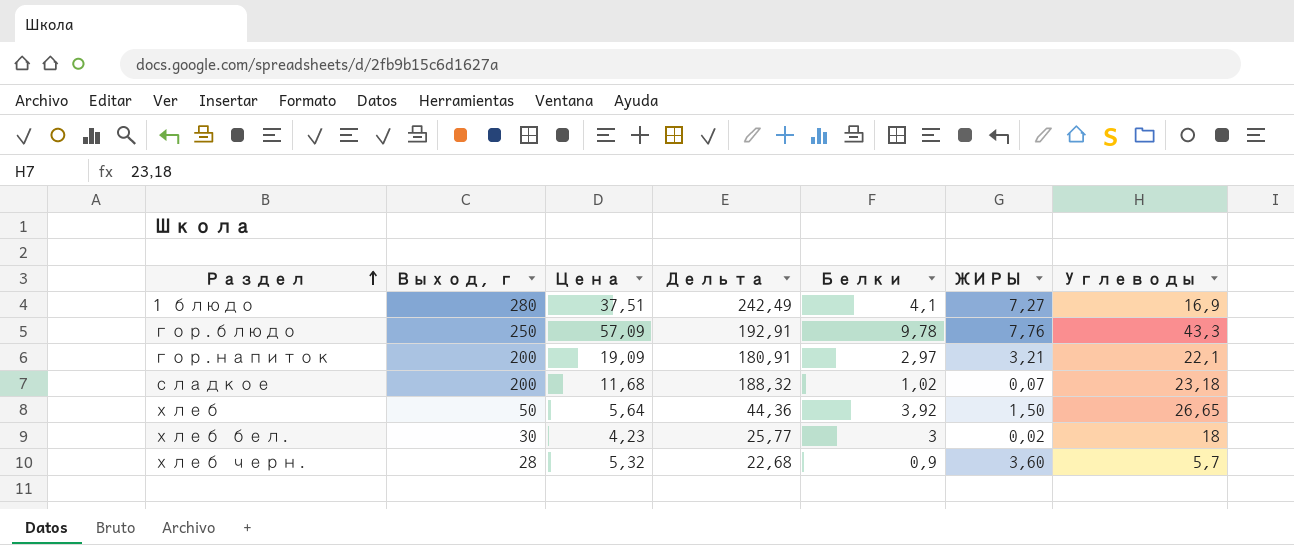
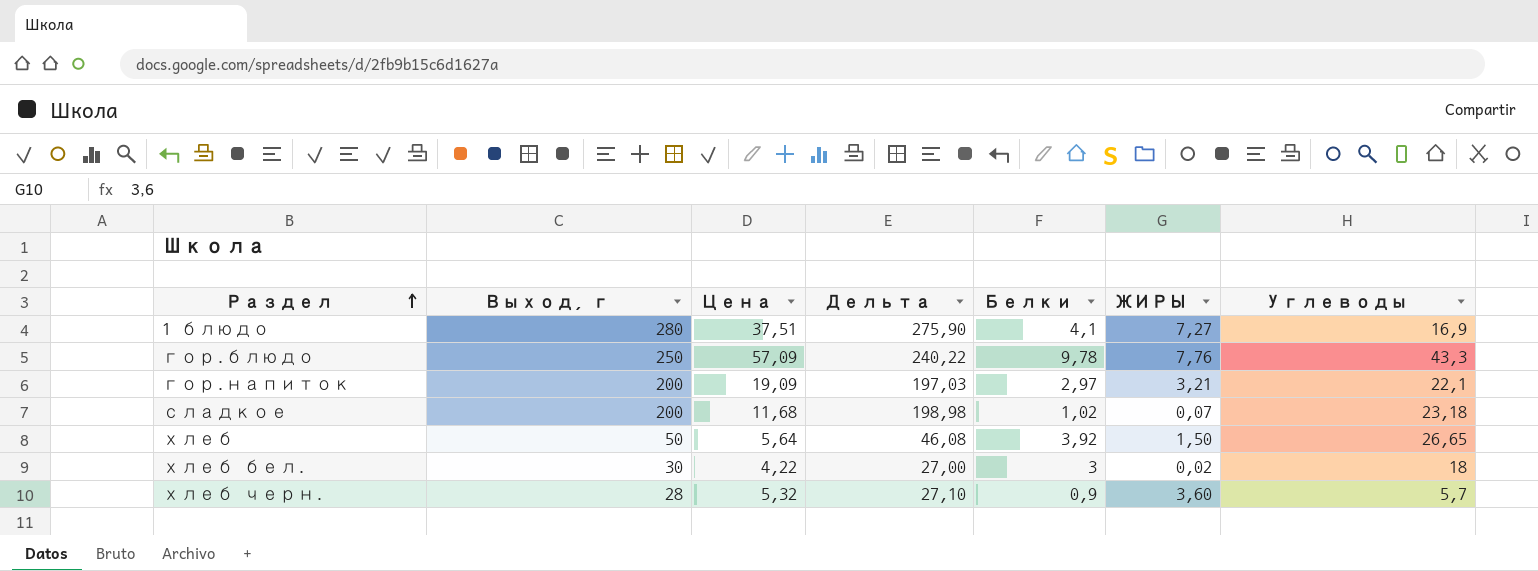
column Дельта | formula: [Выход, г] - [Цена] -> [Выход, г] - [Белки]
хлеб бел. | Цена: 4,23 -> 4,22

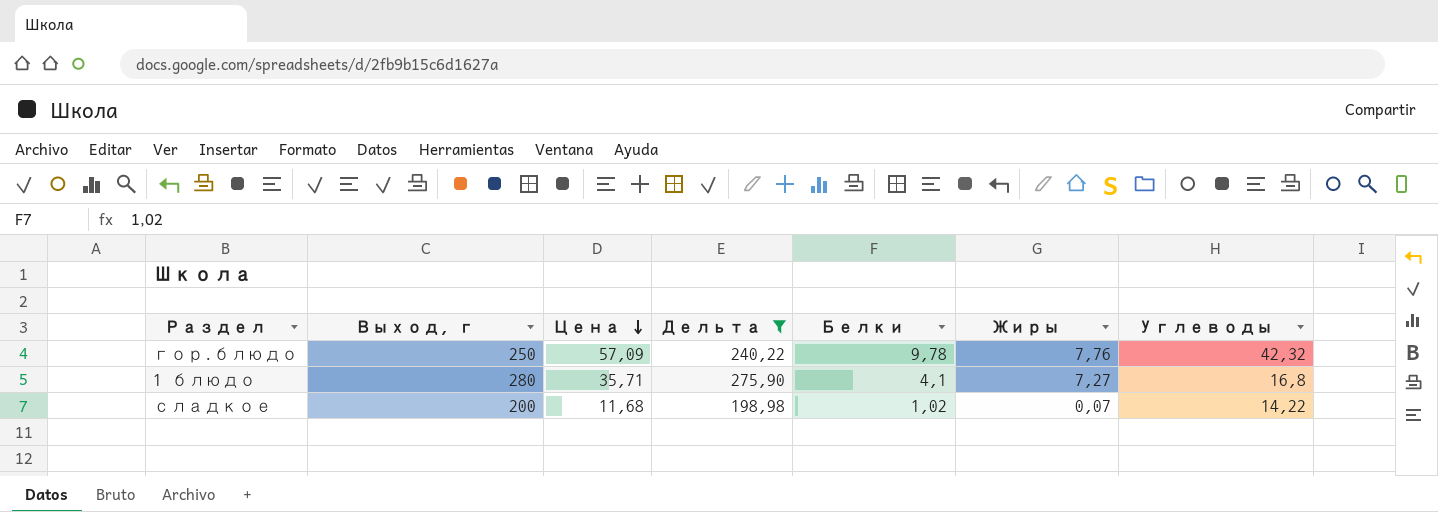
filter: none -> Дельта >= 198,98
row order: Раздел ascending -> Цена descending
column name: ЖИРЫ -> Жиры
гор.блюдо | Углеводы: 43,3 -> 42,32
1 блюдо | Цена: 37,51 -> 35,71
1 блюдо | Углеводы: 16,9 -> 16,8
сладкое | Углеводы: 23,18 -> 14,22

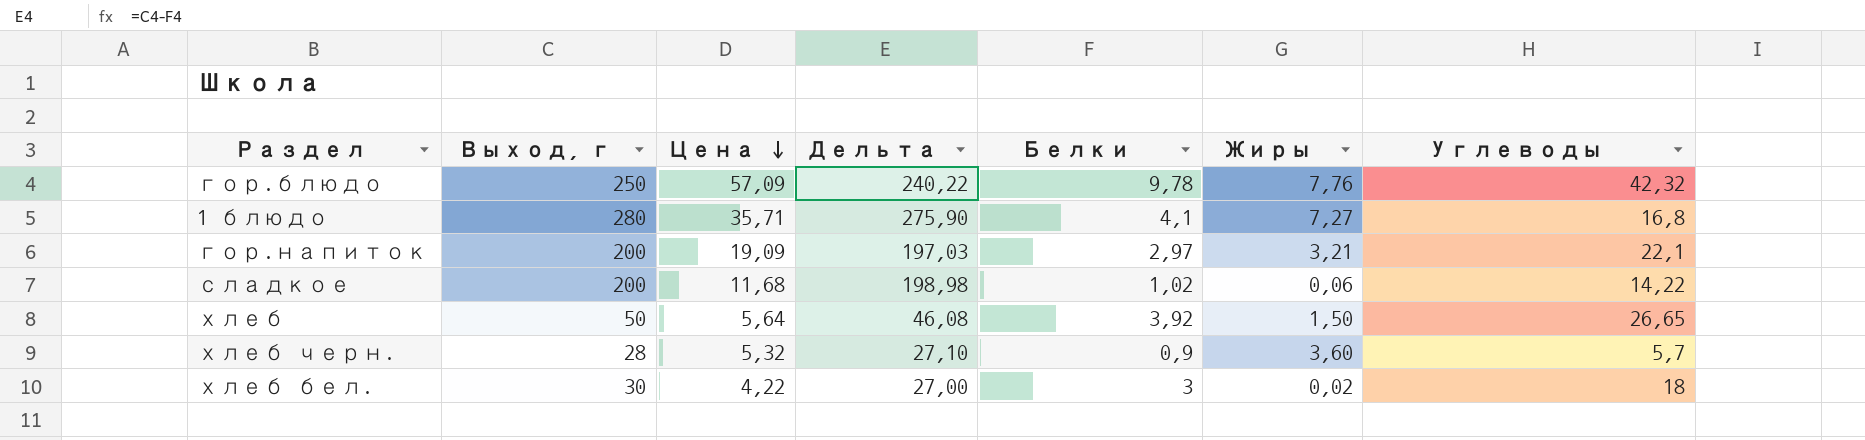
filter: Дельта >= 198,98 -> none
сладкое | Жиры: 0,07 -> 0,06

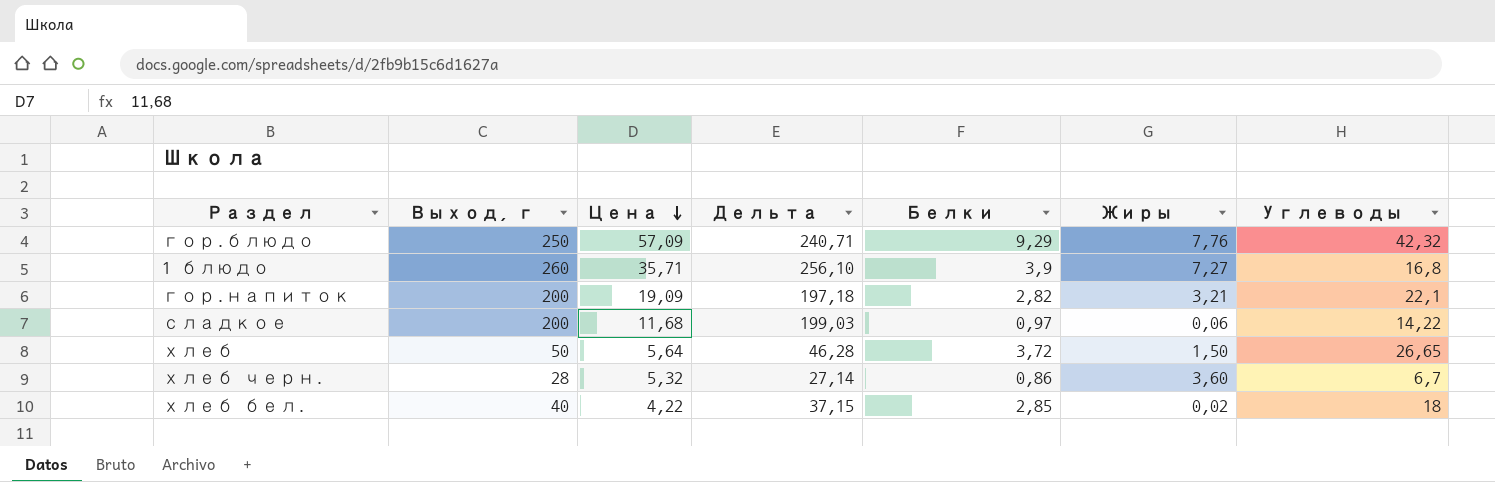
гор.блюдо | Дельта: 240,22 -> 240,71
гор.блюдо | Белки: 9,78 -> 9,29
1 блюдо | Выход, г: 280 -> 260
1 блюдо | Дельта: 275,90 -> 256,10
1 блюдо | Белки: 4,1 -> 3,9
гор.напиток | Дельта: 197,03 -> 197,18
гор.напиток | Белки: 2,97 -> 2,82
сладкое | Дельта: 198,98 -> 199,03
сладкое | Белки: 1,02 -> 0,97
хлеб | Дельта: 46,08 -> 46,28
хлеб | Белки: 3,92 -> 3,72
хлеб черн. | Дельта: 27,10 -> 27,14
хлеб черн. | Белки: 0,9 -> 0,86
хлеб черн. | Углеводы: 5,7 -> 6,7
хлеб бел. | Выход, г: 30 -> 40
хлеб бел. | Дельта: 27,00 -> 37,15
хлеб бел. | Белки: 3 -> 2,85

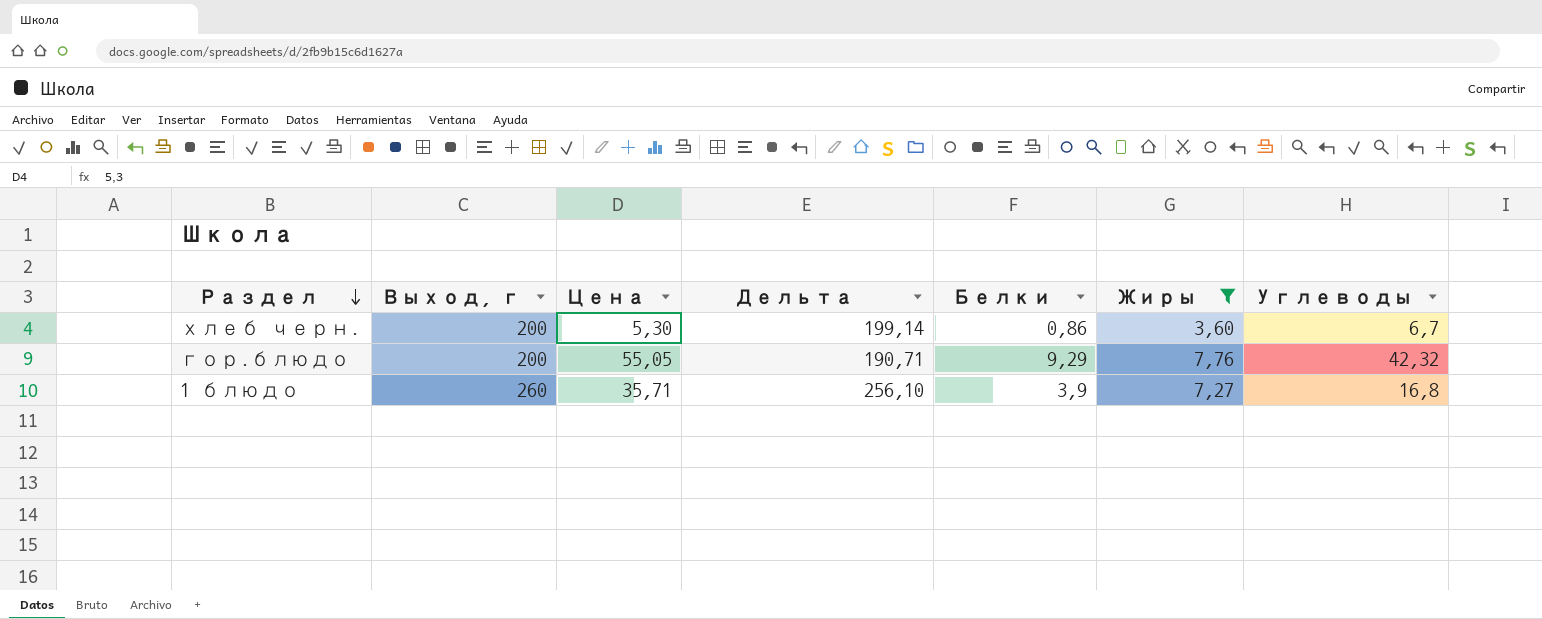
filter: none -> Жиры >= 3,60
row order: Цена descending -> Раздел descending
хлеб черн. | Выход, г: 28 -> 200
хлеб черн. | Цена: 5,32 -> 5,30
хлеб черн. | Дельта: 27,14 -> 199,14
гор.блюдо | Выход, г: 250 -> 200
гор.блюдо | Цена: 57,09 -> 55,05
гор.блюдо | Дельта: 240,71 -> 190,71

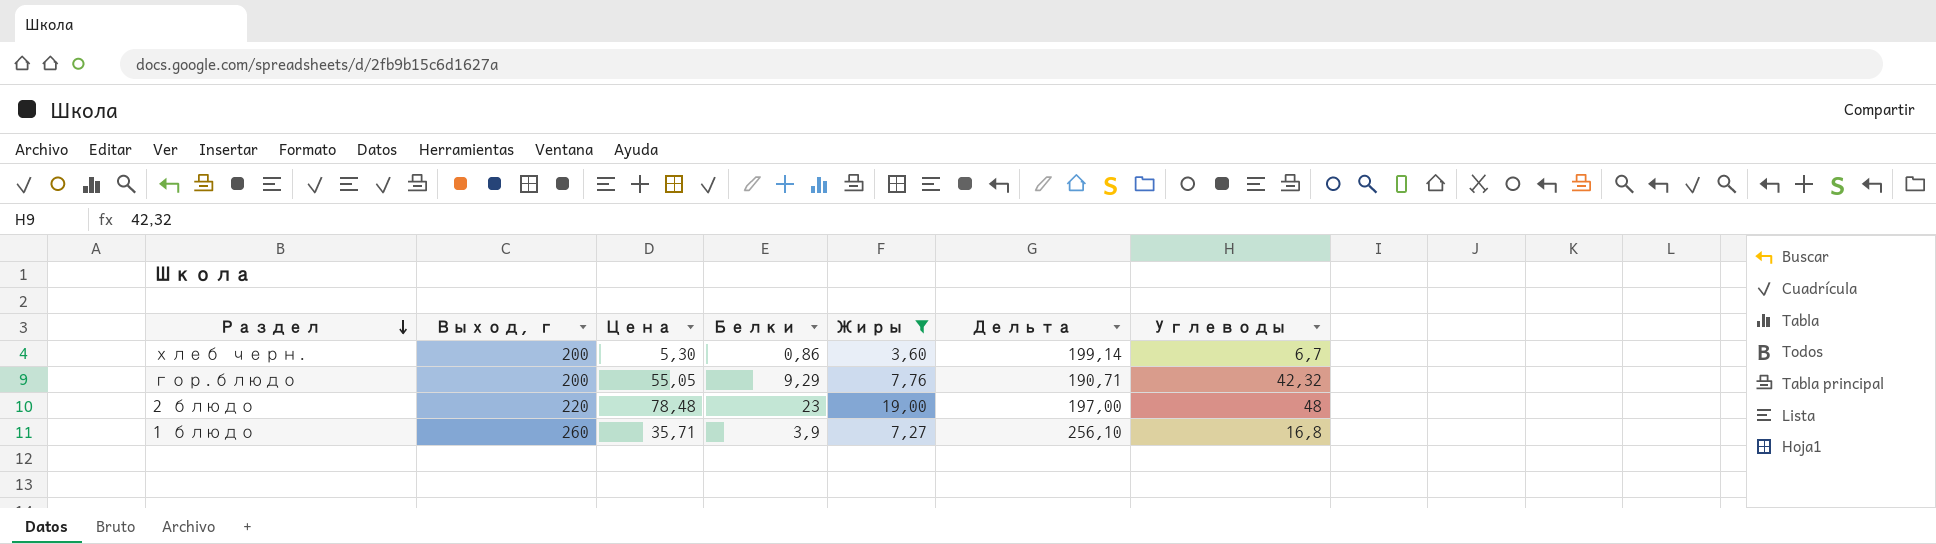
column Дельта | position: 4 -> 6
row 2 блюдо: none -> 220 | 78,48 | 23 | 19,00 | 197,00 | 48

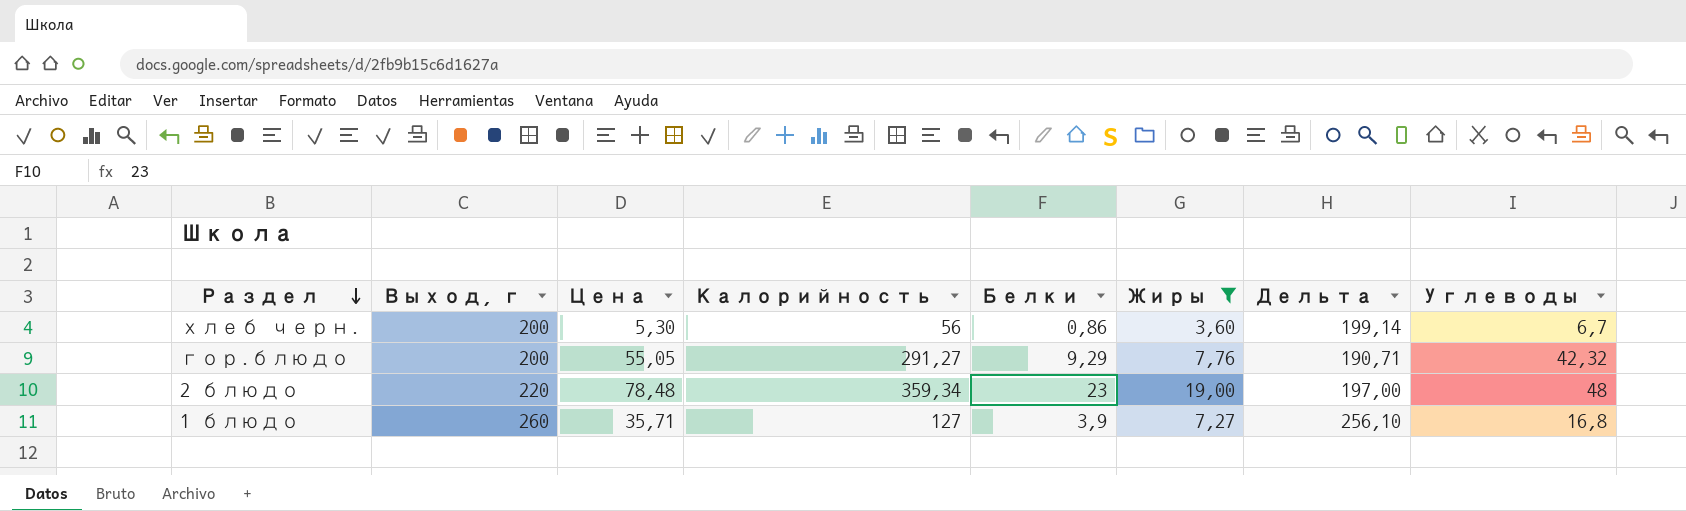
column Калорийность | position: none -> 4

